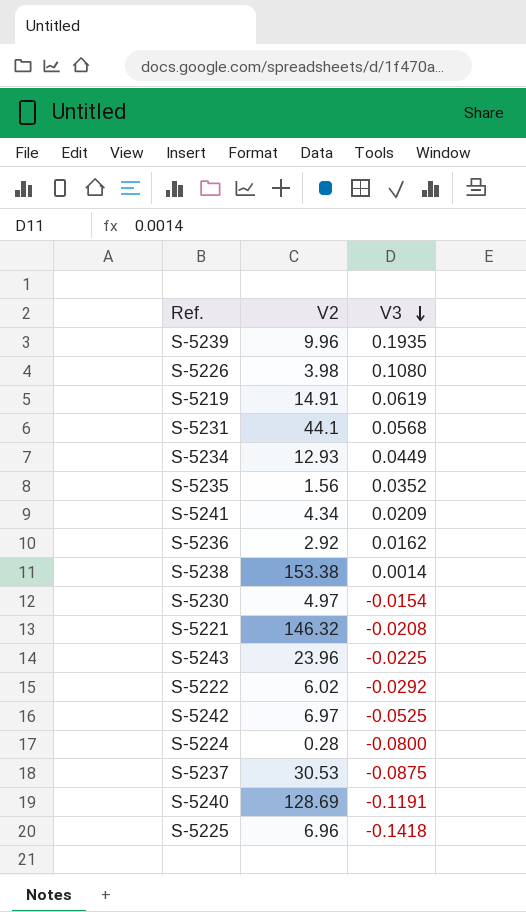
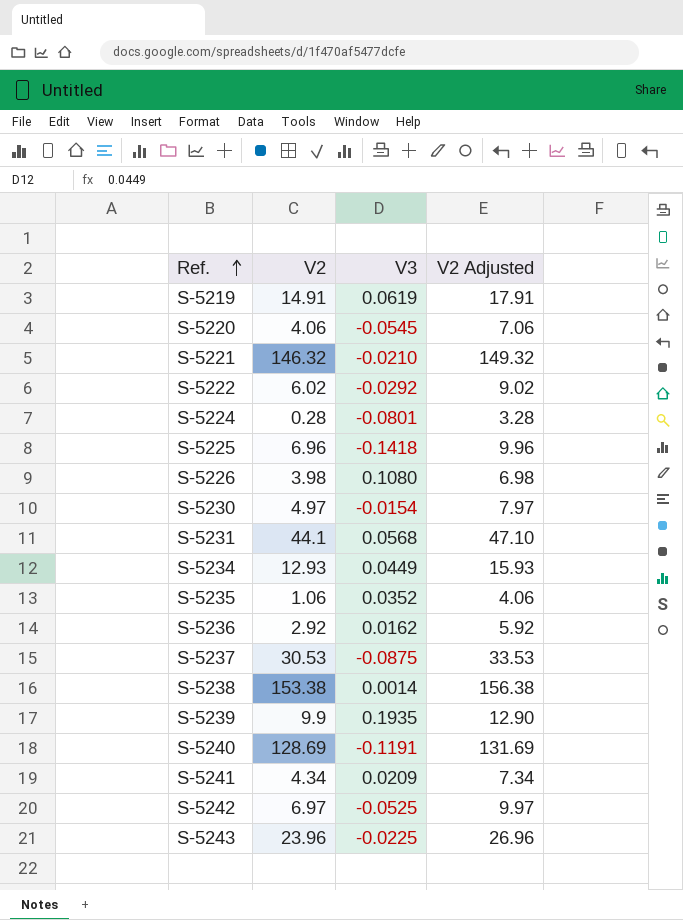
row order: V3 descending -> Ref. ascending
column V2 Adjusted | formula: none -> [V2] + 3
row S-5220: none -> 4.06 | -0.0545 | 7.06
S-5221 | V3: -0.0208 -> -0.0210
S-5224 | V3: -0.0800 -> -0.0801
S-5235 | V2: 1.56 -> 1.06
S-5239 | V2: 9.96 -> 9.9

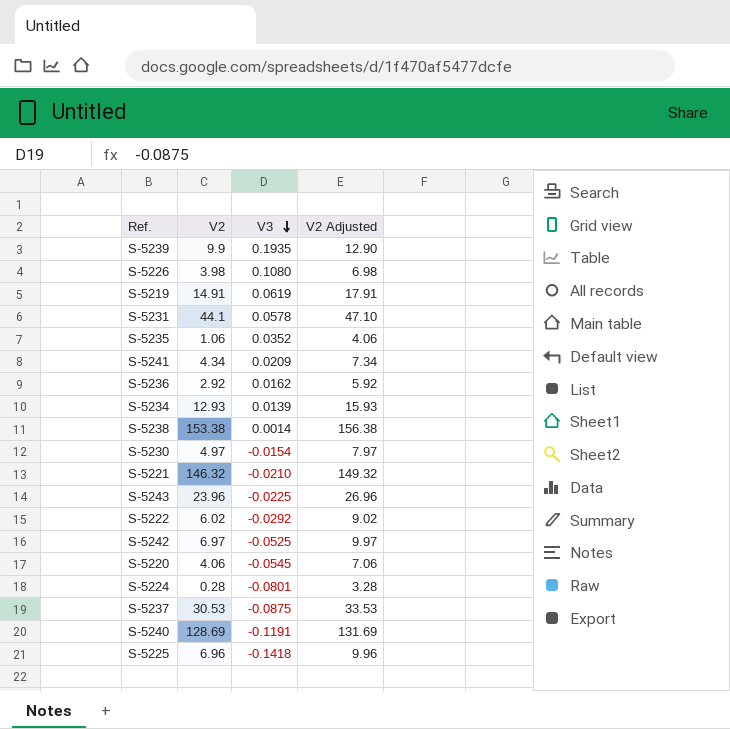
row order: Ref. ascending -> V3 descending
S-5231 | V3: 0.0568 -> 0.0578
S-5234 | V3: 0.0449 -> 0.0139

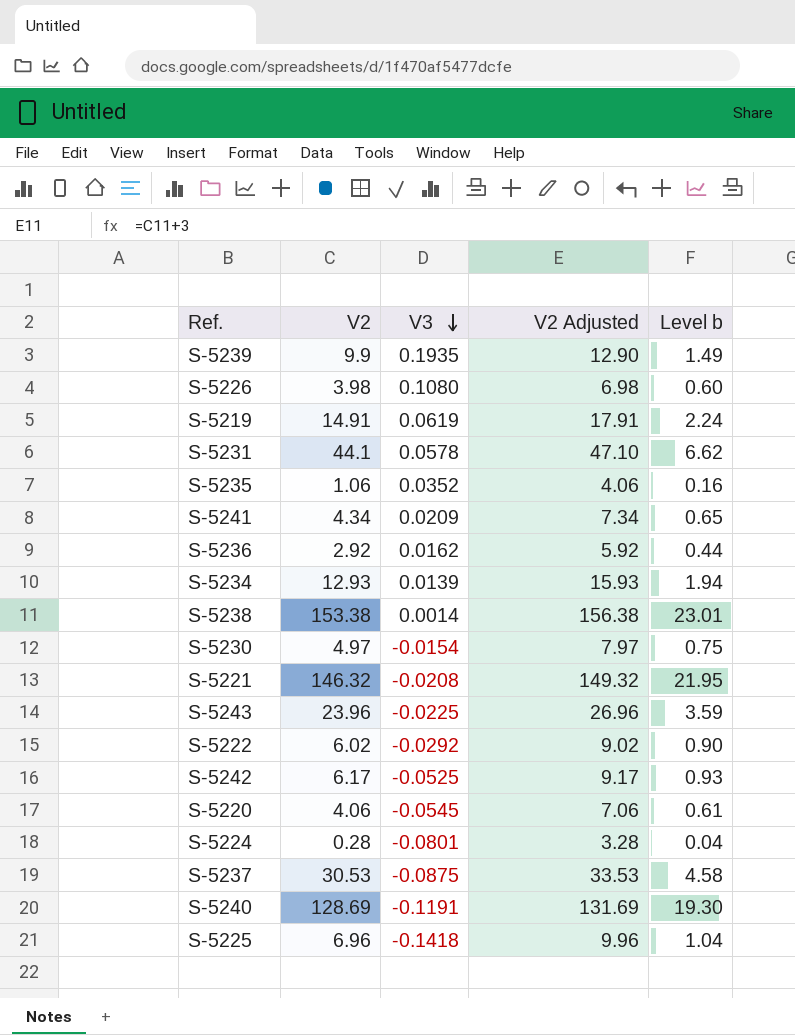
column Level b | formula: none -> [V2] * 0.15
S-5221 | V3: -0.0210 -> -0.0208
S-5242 | V2: 6.97 -> 6.17
S-5242 | V2 Adjusted: 9.97 -> 9.17

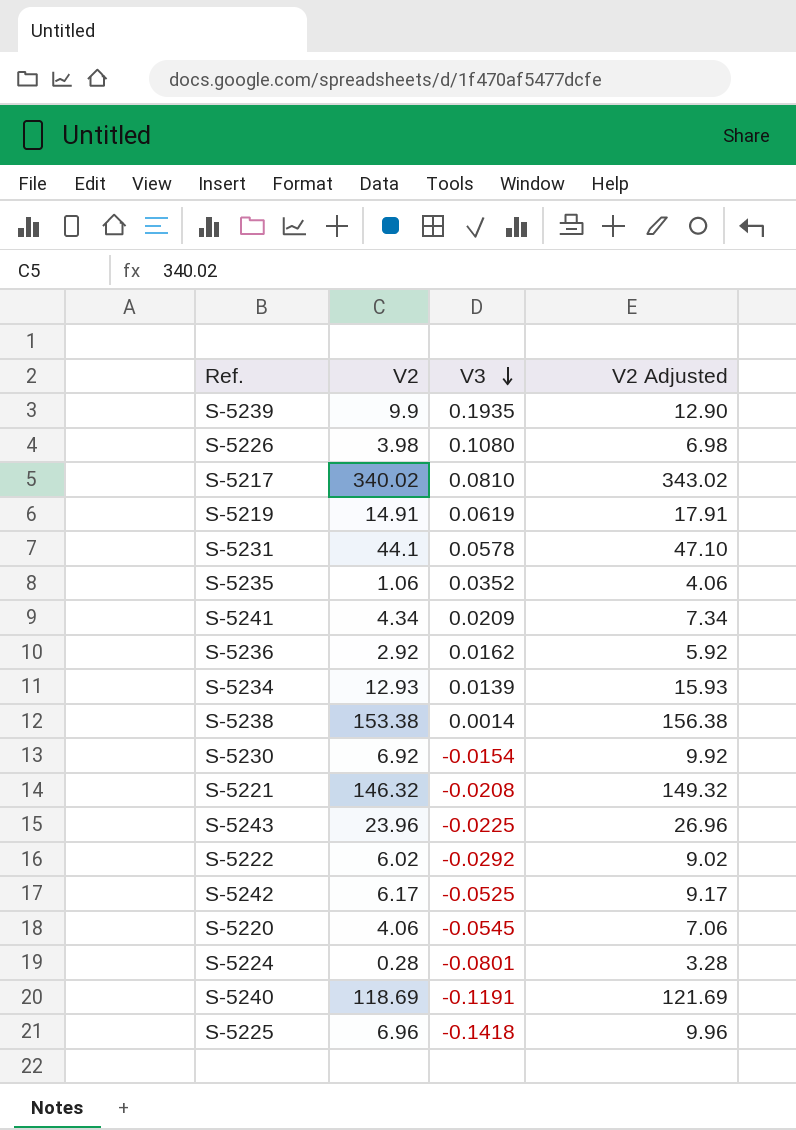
column Level b | formula: [V2] * 0.15 -> none
row S-5237: 30.53 | -0.0875 | 33.53 | 4.58 -> none
row S-5217: none -> 340.02 | 0.0810 | 343.02
S-5230 | V2: 4.97 -> 6.92
S-5230 | V2 Adjusted: 7.97 -> 9.92
S-5240 | V2: 128.69 -> 118.69
S-5240 | V2 Adjusted: 131.69 -> 121.69

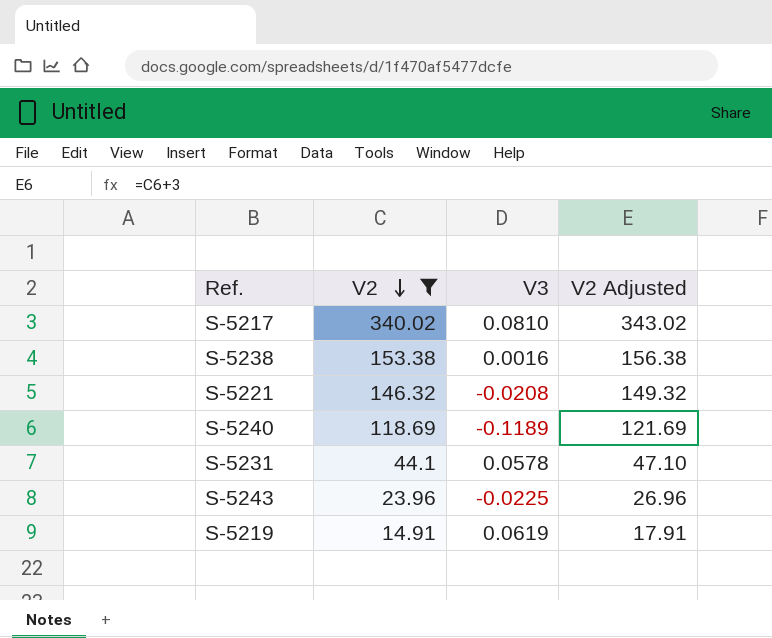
filter: none -> V2 >= 14.91
row order: V3 descending -> V2 descending
S-5238 | V3: 0.0014 -> 0.0016
S-5240 | V3: -0.1191 -> -0.1189

